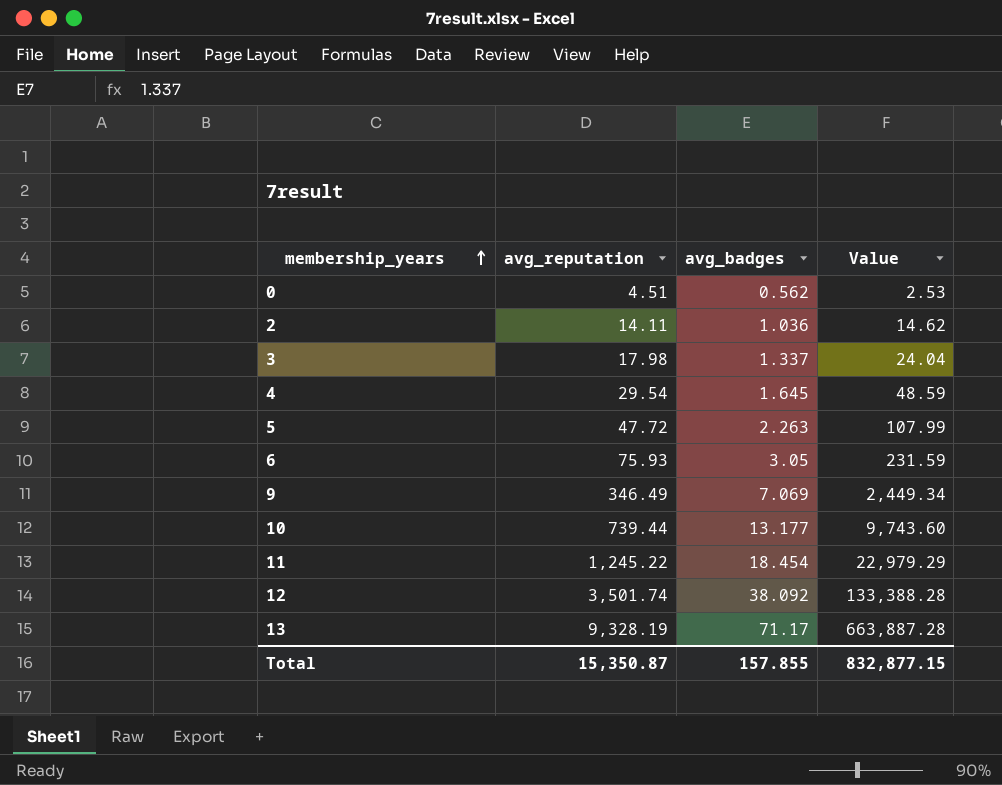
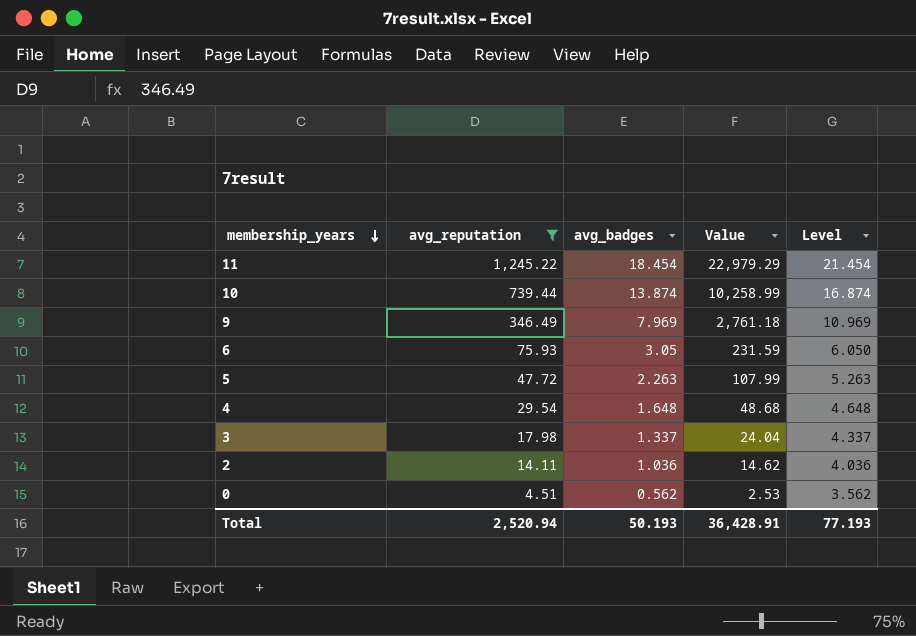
filter: none -> avg_reputation <= 1,245.22
row order: membership_years ascending -> membership_years descending
column Level | formula: none -> [avg_badges] + 3
10 | avg_badges: 13.177 -> 13.874
10 | Value: 9,743.60 -> 10,258.99
9 | avg_badges: 7.069 -> 7.969
9 | Value: 2,449.34 -> 2,761.18
4 | avg_badges: 1.645 -> 1.648
4 | Value: 48.59 -> 48.68
Total | avg_reputation: 15,350.87 -> 2,520.94
Total | avg_badges: 157.855 -> 50.193
Total | Value: 832,877.15 -> 36,428.91

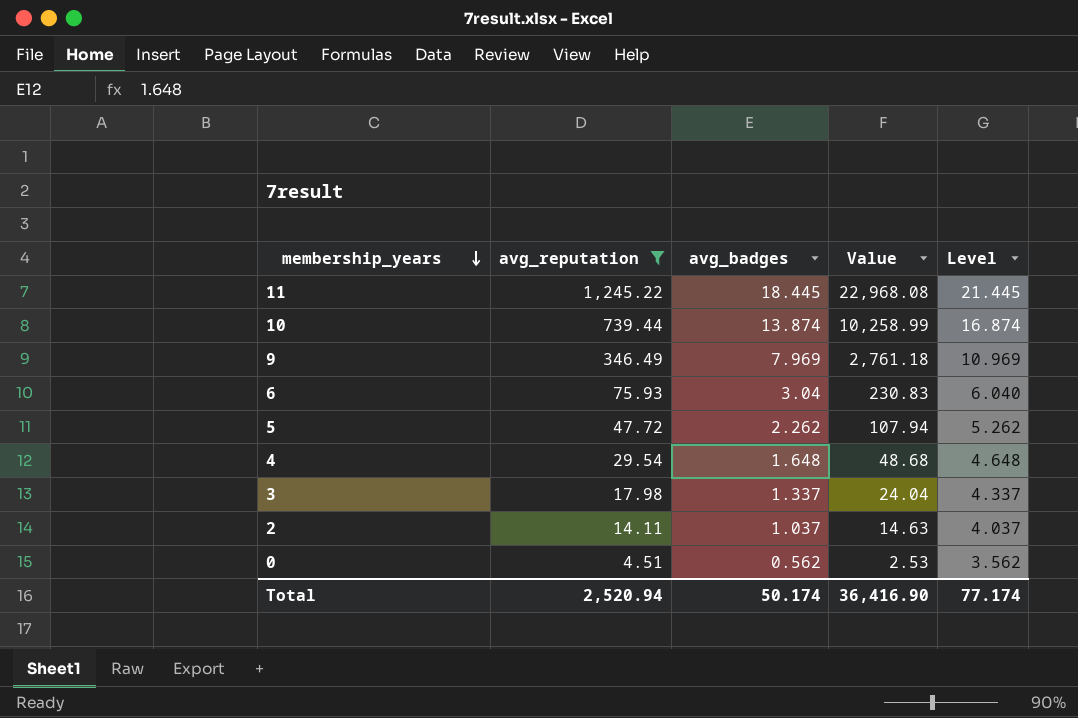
11 | avg_badges: 18.454 -> 18.445
11 | Value: 22,979.29 -> 22,968.08
11 | Level: 21.454 -> 21.445
6 | avg_badges: 3.05 -> 3.04
6 | Value: 231.59 -> 230.83
6 | Level: 6.050 -> 6.040
5 | avg_badges: 2.263 -> 2.262
5 | Value: 107.99 -> 107.94
5 | Level: 5.263 -> 5.262
2 | avg_badges: 1.036 -> 1.037
2 | Value: 14.62 -> 14.63
2 | Level: 4.036 -> 4.037
Total | avg_badges: 50.193 -> 50.174
Total | Value: 36,428.91 -> 36,416.90
Total | Level: 77.193 -> 77.174

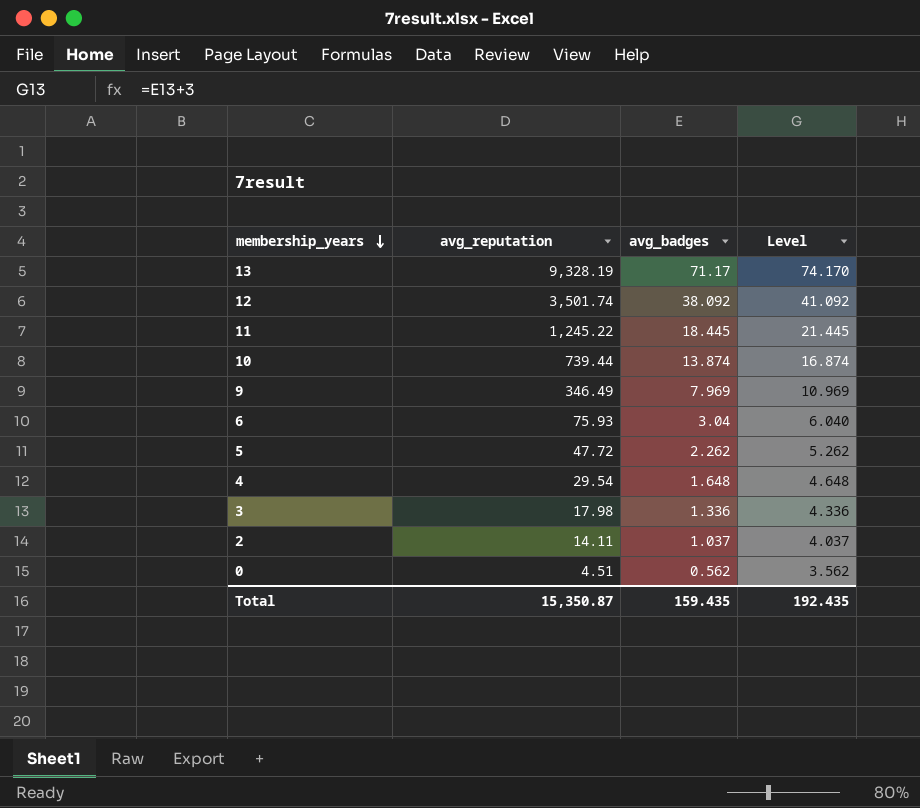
filter: avg_reputation <= 1,245.22 -> none
column Value | formula: [avg_reputation] * [avg_badges] -> none
3 | avg_badges: 1.337 -> 1.336
3 | Level: 4.337 -> 4.336
Total | avg_reputation: 2,520.94 -> 15,350.87
Total | avg_badges: 50.174 -> 159.435
Total | Level: 77.174 -> 192.435

